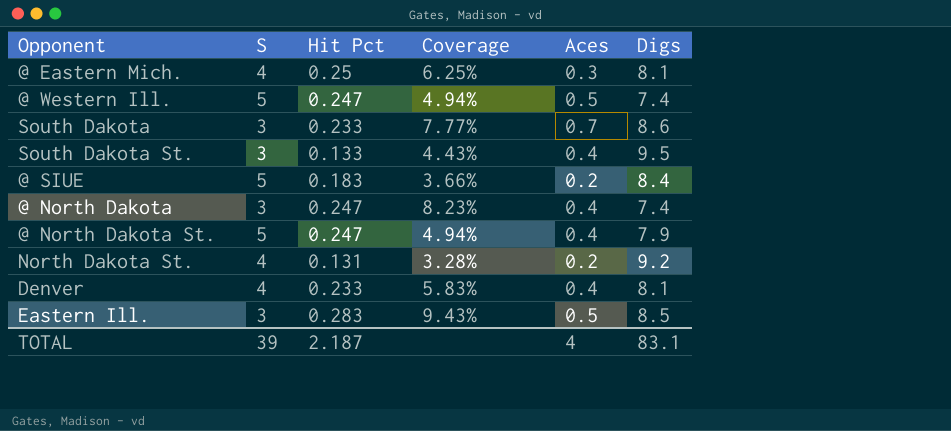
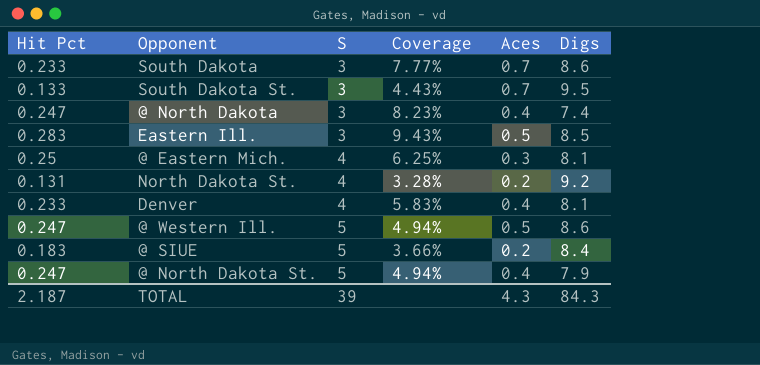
row order: none -> S ascending
column Hit Pct | position: 3 -> 1
South Dakota St. | Aces: 0.4 -> 0.7
@ Western Ill. | Digs: 7.4 -> 8.6
TOTAL | Aces: 4 -> 4.3
TOTAL | Digs: 83.1 -> 84.3

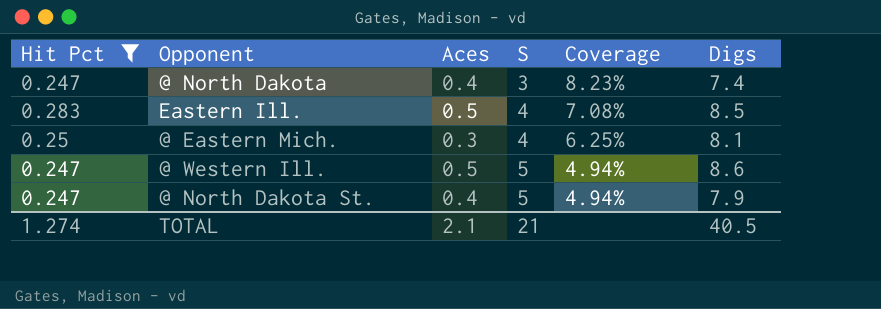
filter: none -> Hit Pct >= 0.247
column Aces | position: 5 -> 3
Eastern Ill. | S: 3 -> 4
Eastern Ill. | Coverage: 9.43% -> 7.08%
TOTAL | Hit Pct: 2.187 -> 1.274
TOTAL | Aces: 4.3 -> 2.1
TOTAL | S: 39 -> 21
TOTAL | Digs: 84.3 -> 40.5

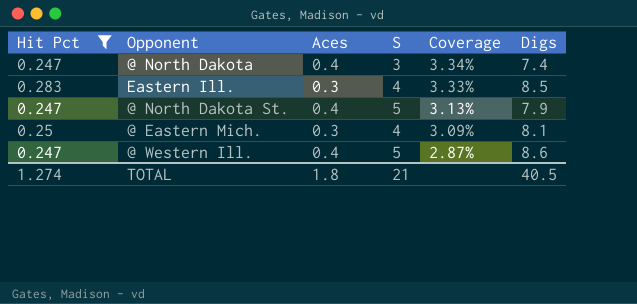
row order: S ascending -> Coverage descending
column Coverage | formula: [Hit Pct] / [S] -> [Hit Pct] / [Digs]
Eastern Ill. | Aces: 0.5 -> 0.3
@ Western Ill. | Aces: 0.5 -> 0.4
TOTAL | Aces: 2.1 -> 1.8

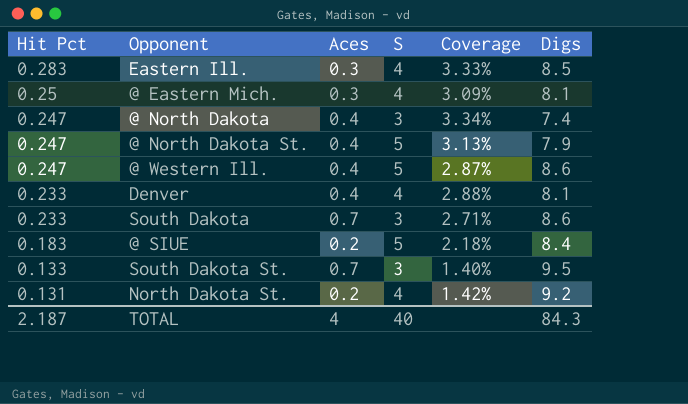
filter: Hit Pct >= 0.247 -> none
row order: Coverage descending -> Hit Pct descending
TOTAL | Hit Pct: 1.274 -> 2.187
TOTAL | Aces: 1.8 -> 4
TOTAL | S: 21 -> 40
TOTAL | Digs: 40.5 -> 84.3

